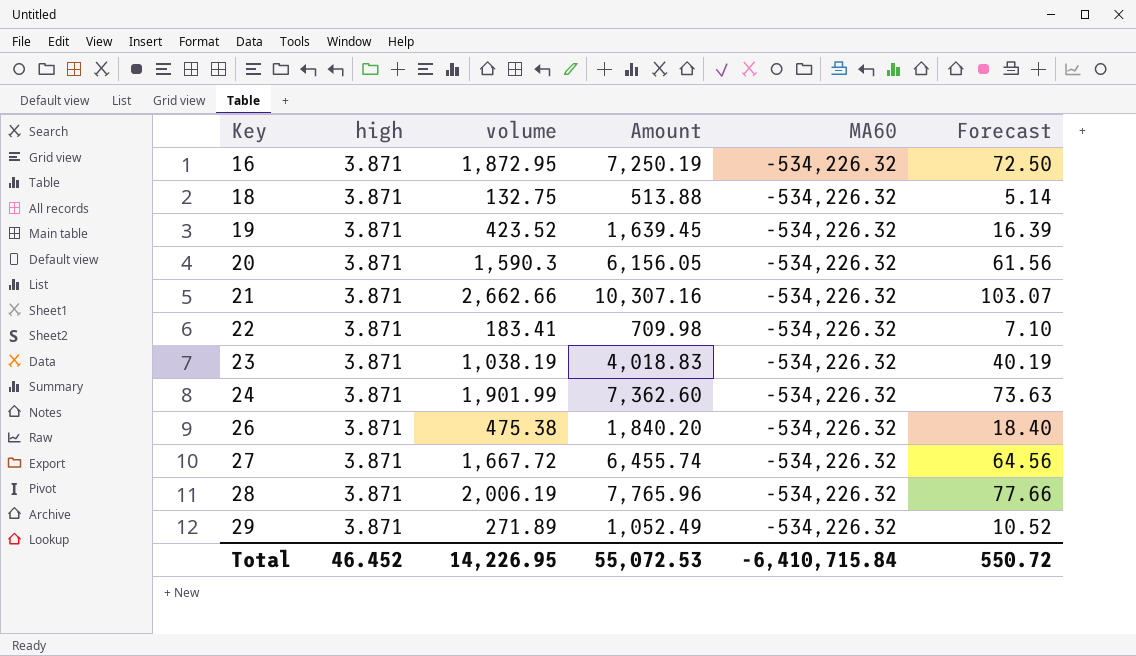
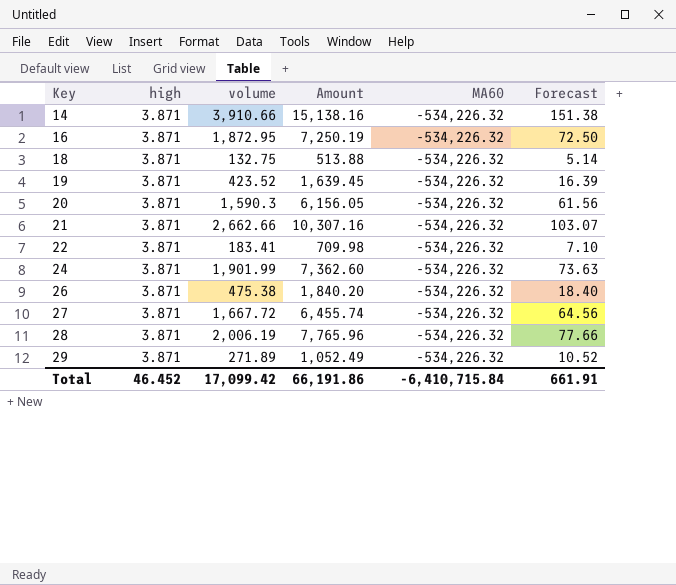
row 23: 3.871 | 1,038.19 | 4,018.83 | -534,226.32 | 40.19 -> none
row 14: none -> 3.871 | 3,910.66 | 15,138.16 | -534,226.32 | 151.38
Total | volume: 14,226.95 -> 17,099.42
Total | Amount: 55,072.53 -> 66,191.86
Total | Forecast: 550.72 -> 661.91

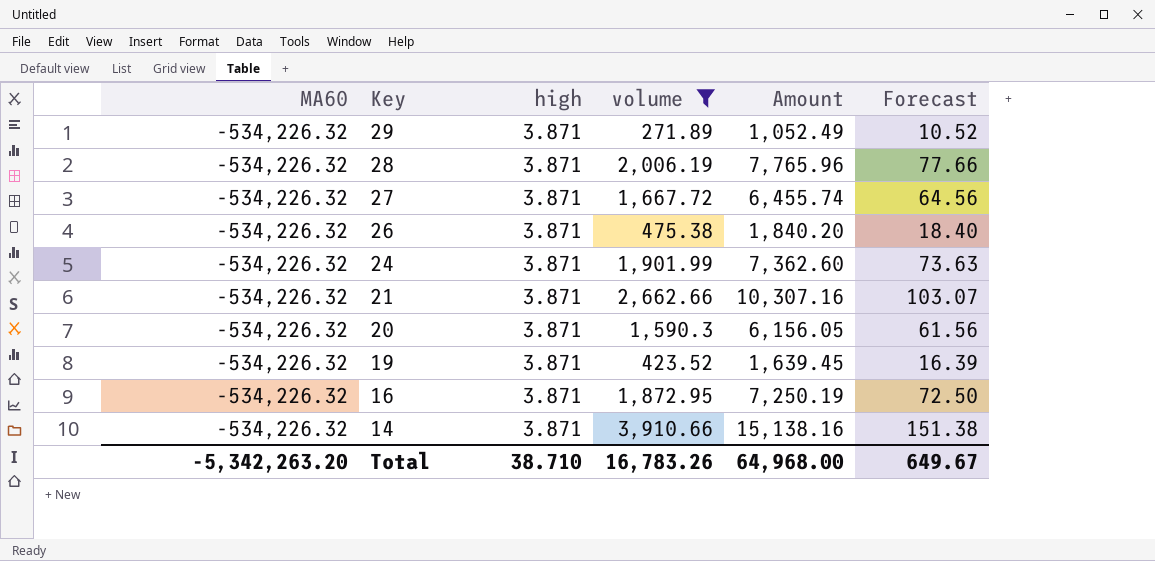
filter: none -> volume >= 271.89
row order: Key ascending -> Key descending
column MA60 | position: 5 -> 1
Total | MA60: -6,410,715.84 -> -5,342,263.20
Total | high: 46.452 -> 38.710
Total | volume: 17,099.42 -> 16,783.26
Total | Amount: 66,191.86 -> 64,968.00
Total | Forecast: 661.91 -> 649.67

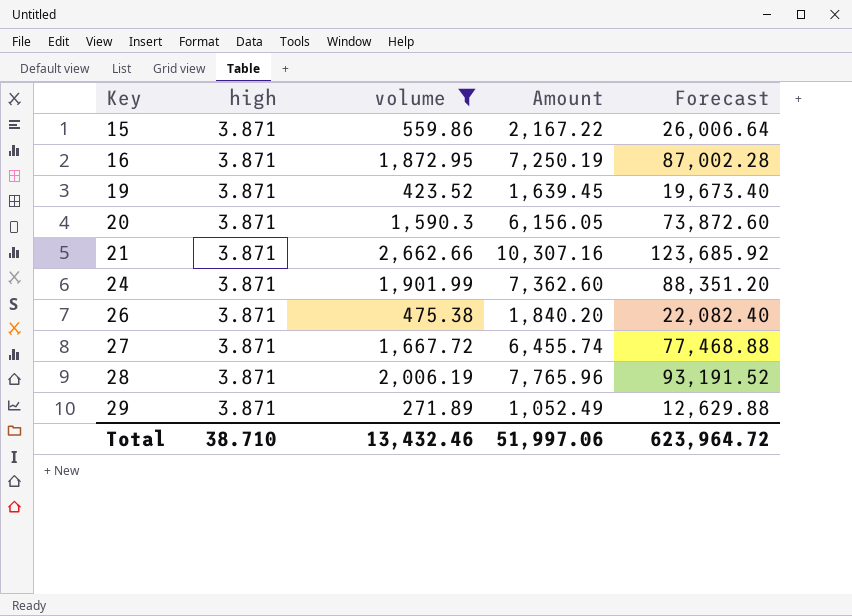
row order: Key descending -> Key ascending
column MA60 | position: 1 -> none
column Forecast | formula: [Amount] * 0.01 -> [Amount] * 12
row 14: -534,226.32 | 3.871 | 3,910.66 | 15,138.16 | 151.38 -> none
row 15: none -> 3.871 | 559.86 | 2,167.22 | 26,006.64
Total | volume: 16,783.26 -> 13,432.46
Total | Amount: 64,968.00 -> 51,997.06
Total | Forecast: 649.67 -> 623,964.72

